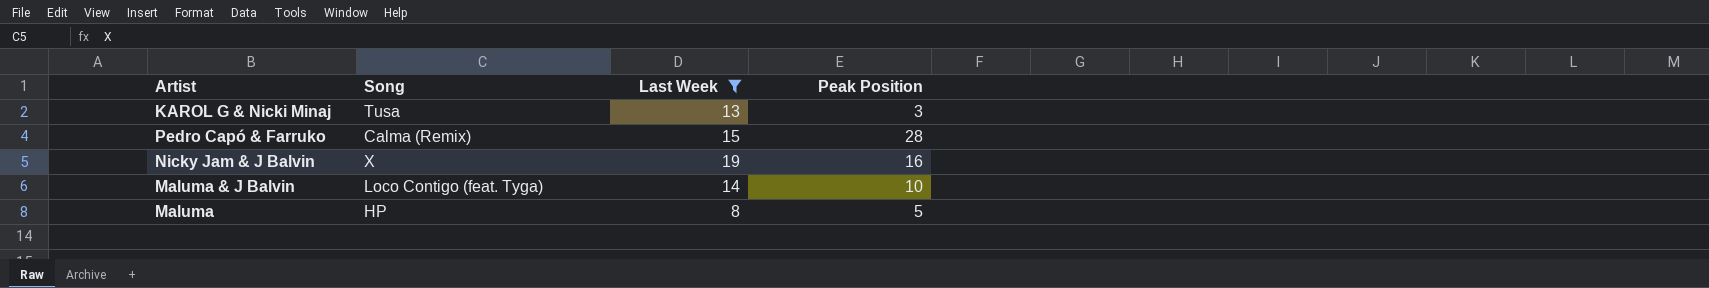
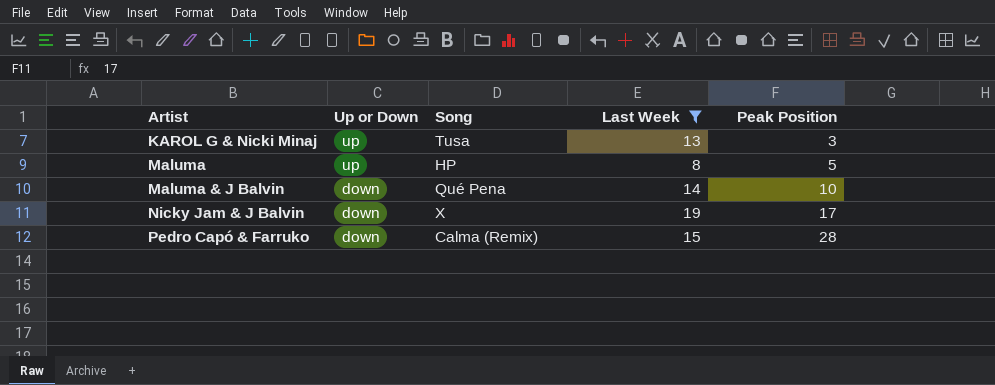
row order: none -> Artist ascending
column Up or Down | position: none -> 2
Maluma & J Balvin | Song: Loco Contigo (feat. Tyga) -> Qué Pena
Nicky Jam & J Balvin | Peak Position: 16 -> 17

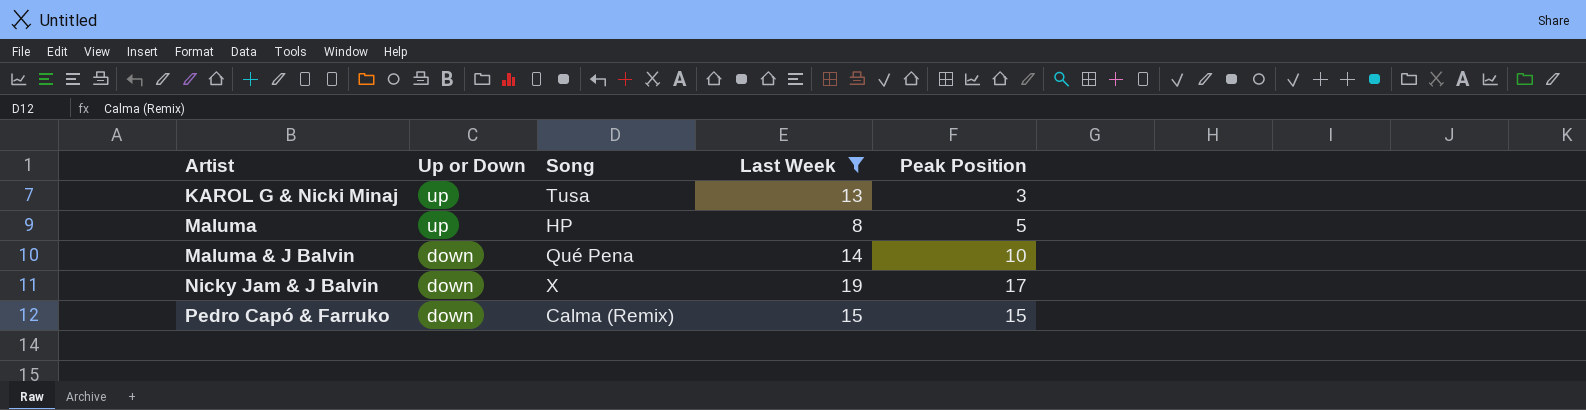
Pedro Capó & Farruko | Peak Position: 28 -> 15

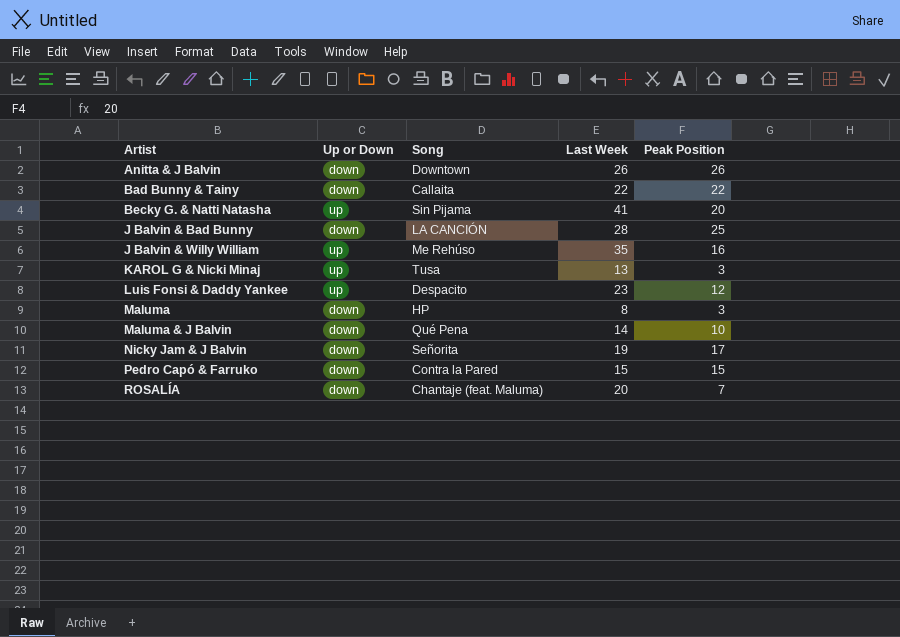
filter: Last Week <= 19 -> none
Maluma | Up or Down: up -> down
Maluma | Peak Position: 5 -> 3
Nicky Jam & J Balvin | Song: X -> Señorita
Pedro Capó & Farruko | Song: Calma (Remix) -> Contra la Pared

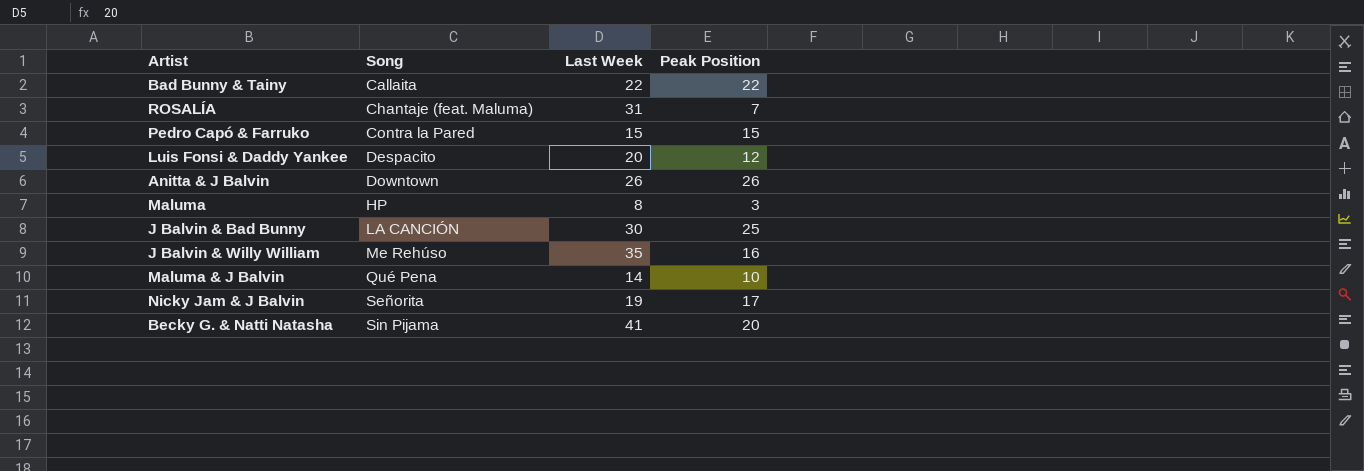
row order: Artist ascending -> Song ascending
column Up or Down | position: 2 -> none
row KAROL G & Nicki Minaj: up | Tusa | 13 | 3 -> none
ROSALÍA | Last Week: 20 -> 31
Luis Fonsi & Daddy Yankee | Last Week: 23 -> 20
J Balvin & Bad Bunny | Last Week: 28 -> 30

